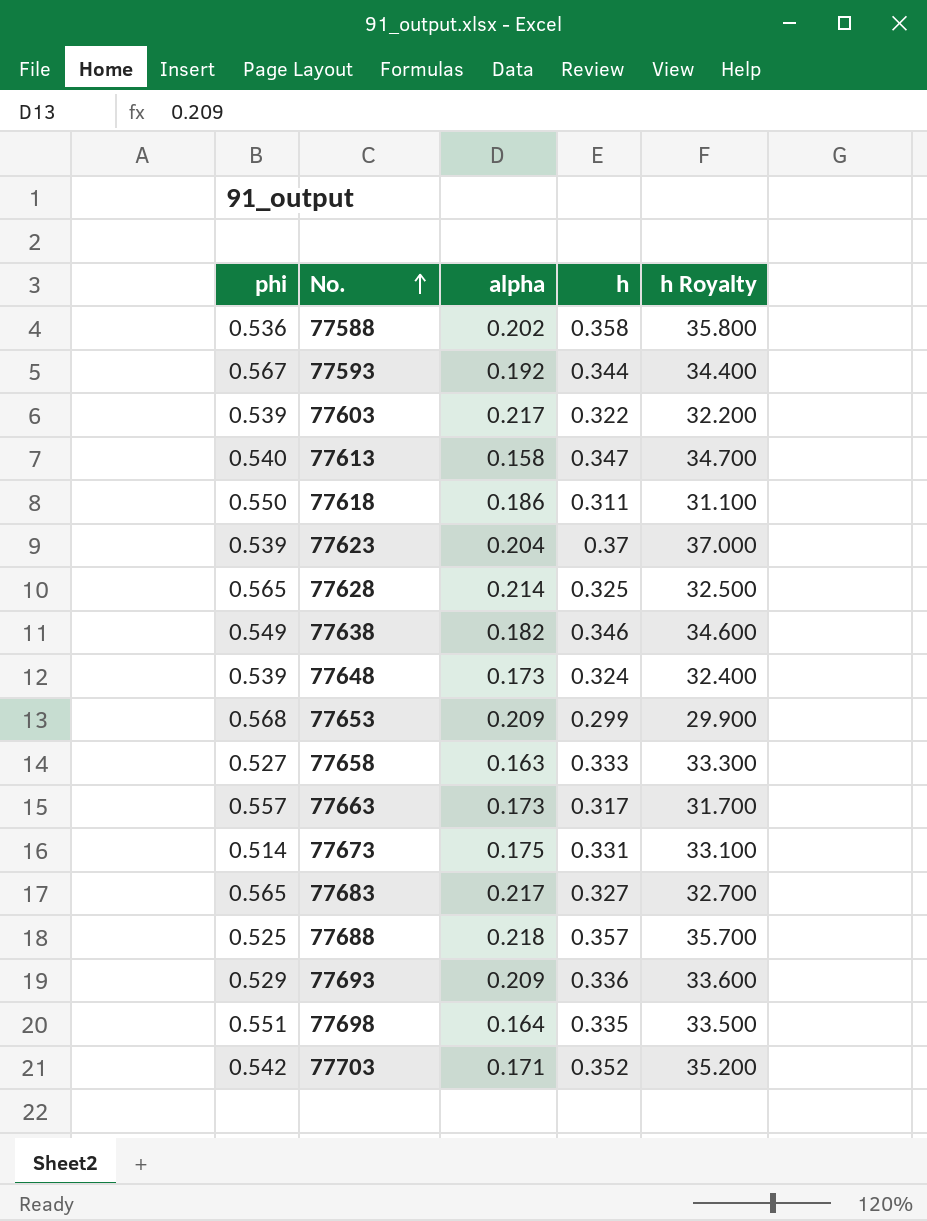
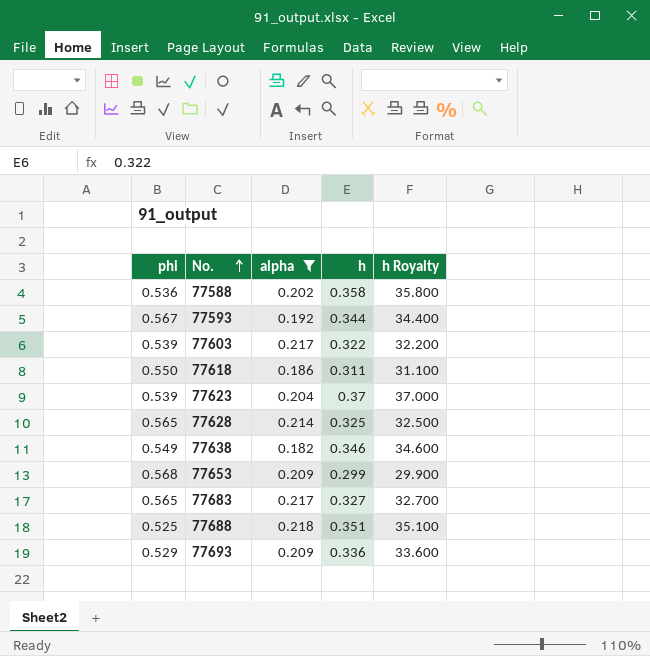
filter: none -> alpha >= 0.182
77688 | h: 0.357 -> 0.351
77688 | h Royalty: 35.700 -> 35.100

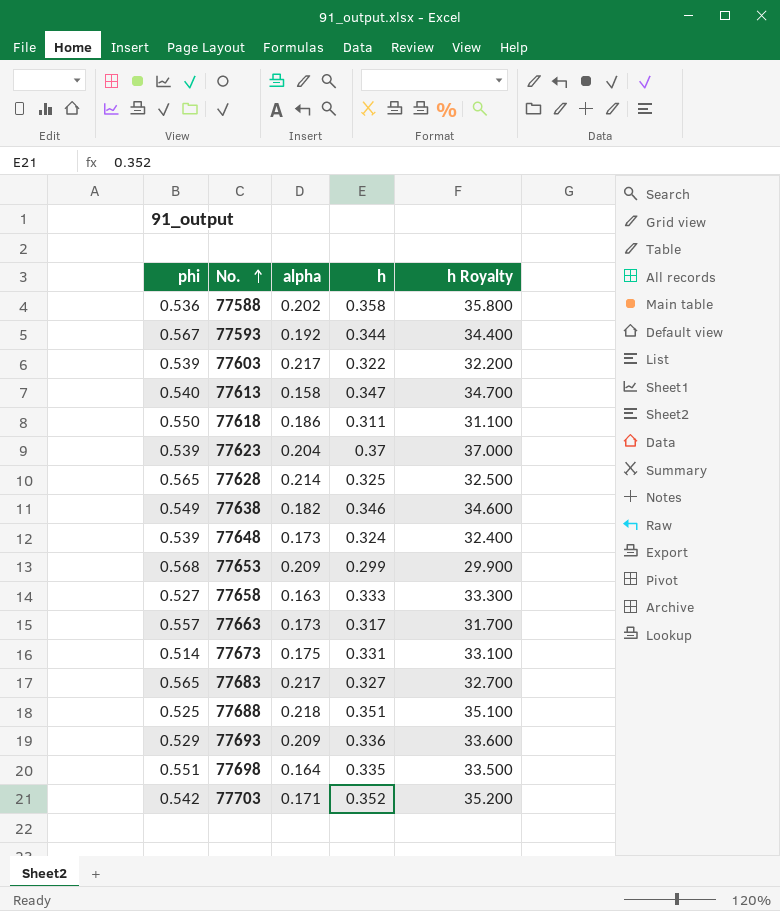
filter: alpha >= 0.182 -> none

